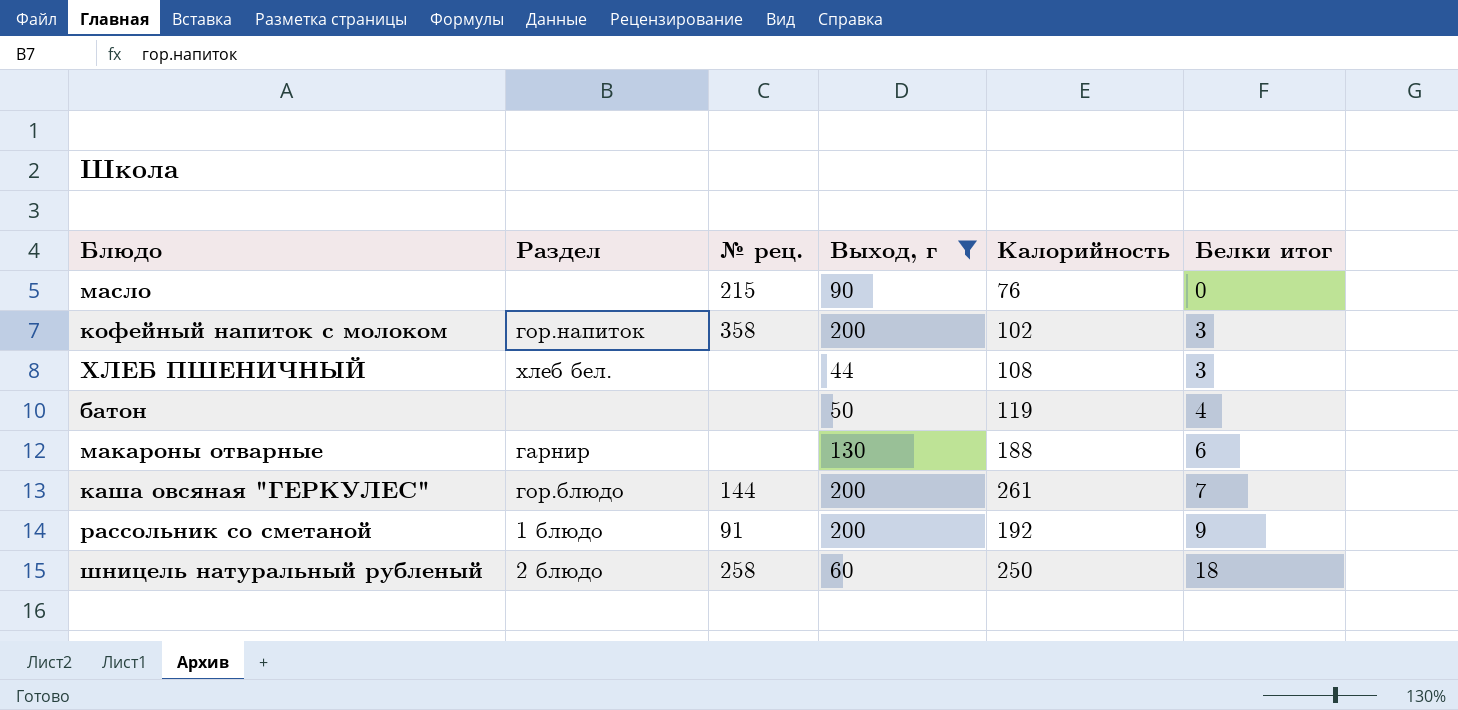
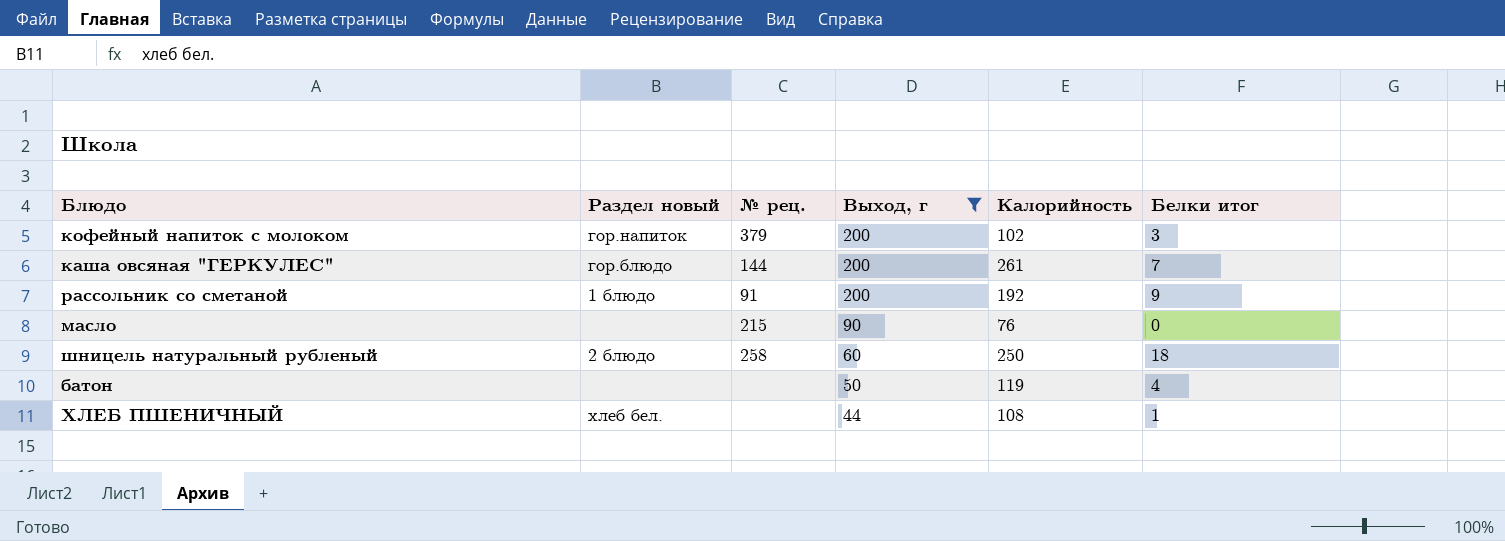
row order: Белки итог ascending -> Выход, г descending
column name: Раздел -> Раздел новый
row макароны отварные: гарнир | none | 130 | 188 | 6 -> none
кофейный напиток с молоком | № рец.: 358 -> 379
ХЛЕБ ПШЕНИЧНЫЙ | Белки итог: 3 -> 1

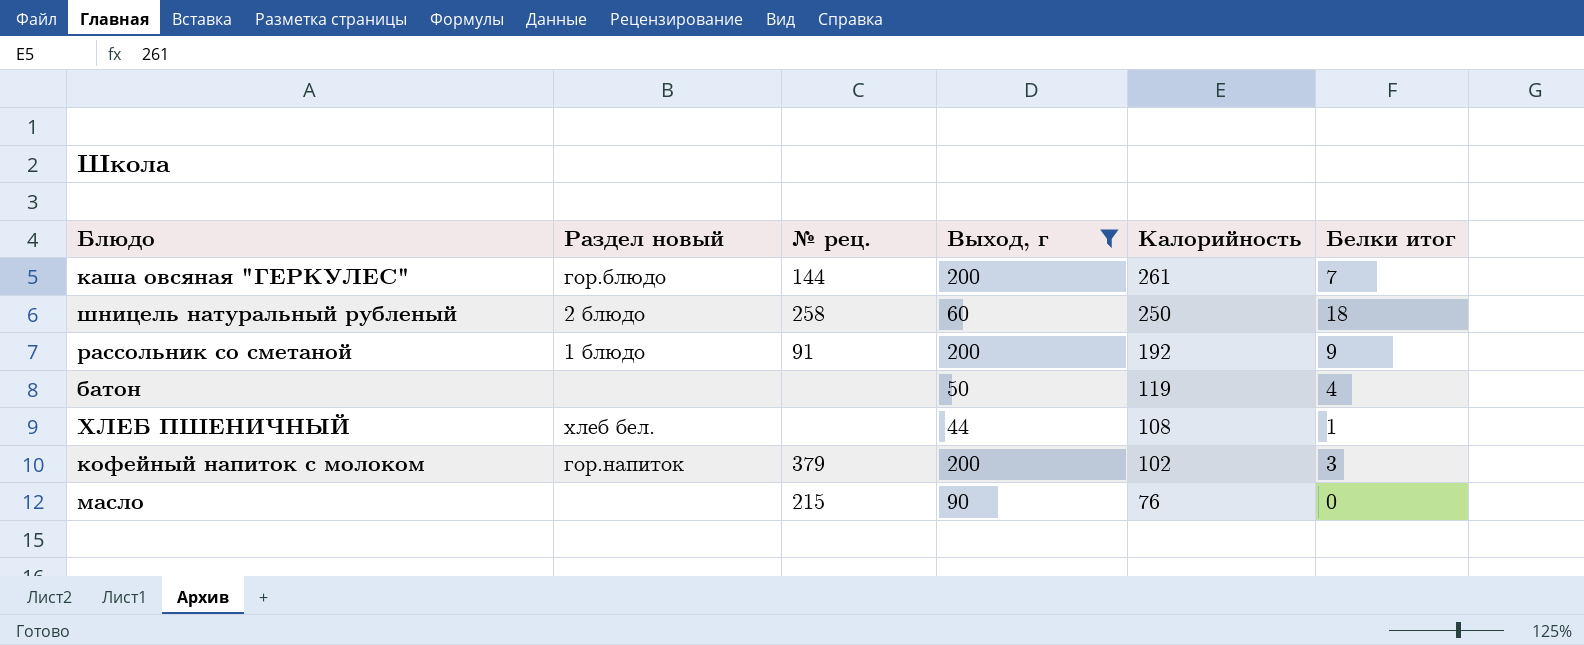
row order: Выход, г descending -> Калорийность descending

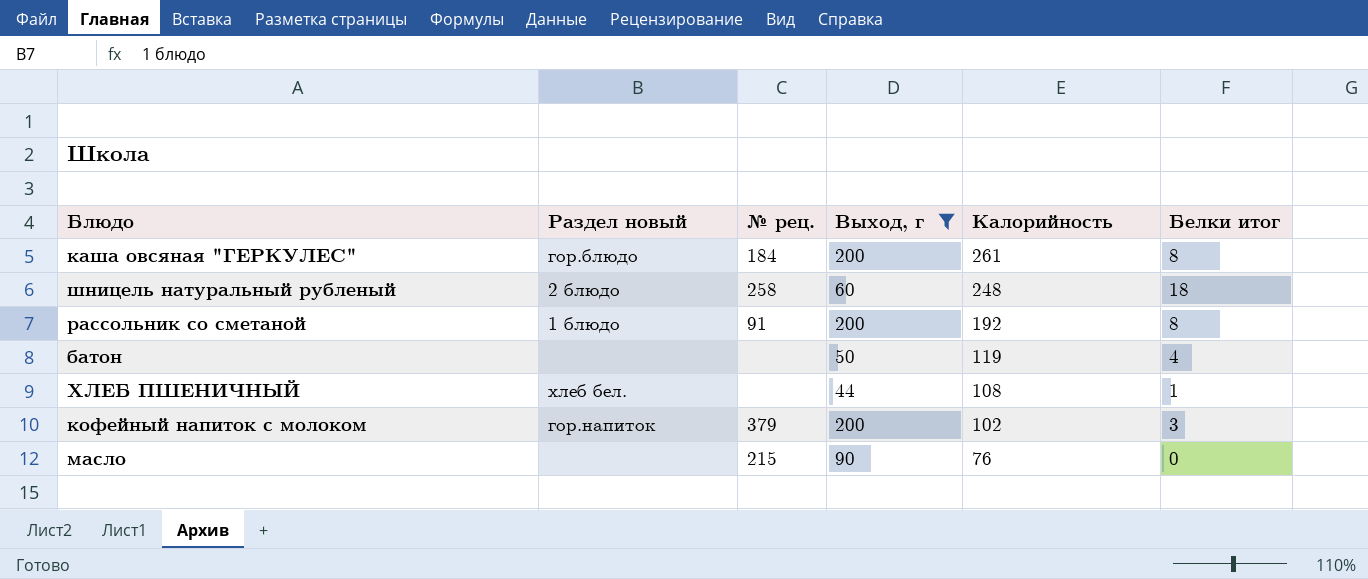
каша овсяная "ГЕРКУЛЕС" | № рец.: 144 -> 184
каша овсяная "ГЕРКУЛЕС" | Белки итог: 7 -> 8
шницель натуральный рубленый | Калорийность: 250 -> 248
рассольник со сметаной | Белки итог: 9 -> 8

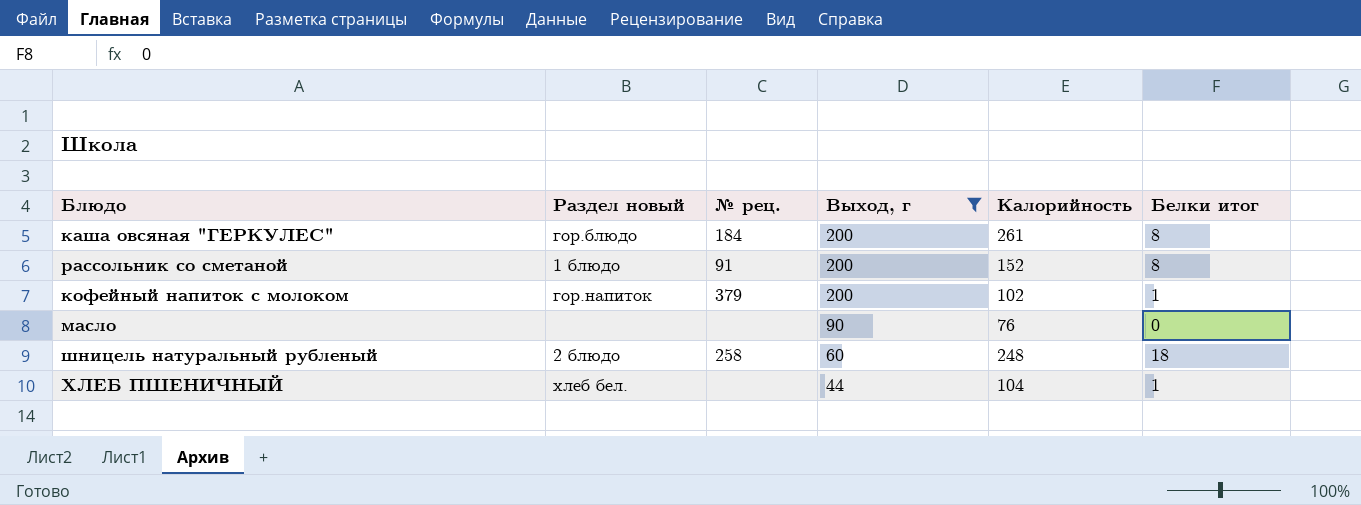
row order: Калорийность descending -> Выход, г descending
row батон: none | none | 50 | 119 | 4 -> none
рассольник со сметаной | Калорийность: 192 -> 152
кофейный напиток с молоком | Белки итог: 3 -> 1
масло | № рец.: 215 -> none
ХЛЕБ ПШЕНИЧНЫЙ | Калорийность: 108 -> 104

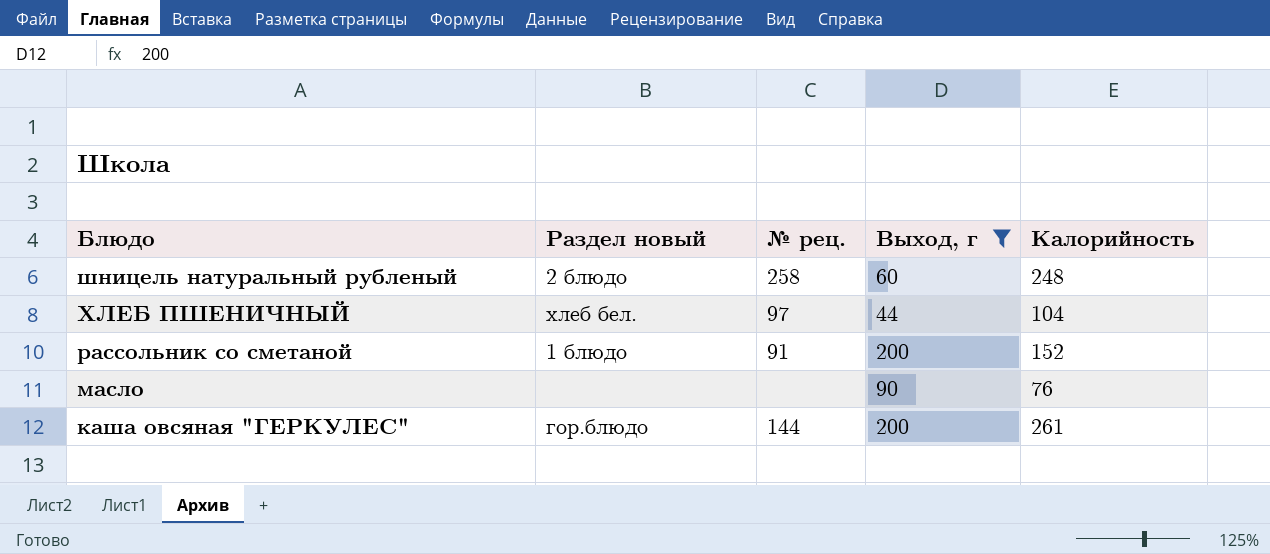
row order: Выход, г descending -> Блюдо descending
column Белки итог | position: 6 -> none
row кофейный напиток с молоком: гор.напиток | 379 | 200 | 102 | 1 -> none
ХЛЕБ ПШЕНИЧНЫЙ | № рец.: none -> 97
каша овсяная "ГЕРКУЛЕС" | № рец.: 184 -> 144

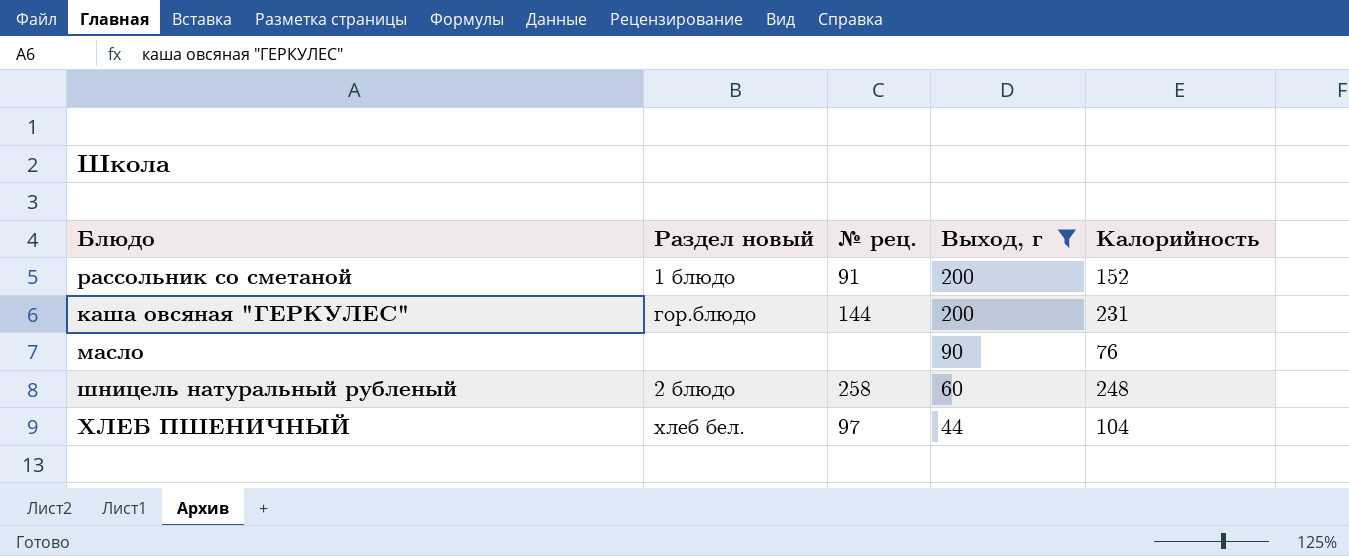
row order: Блюдо descending -> Выход, г descending
каша овсяная "ГЕРКУЛЕС" | Калорийность: 261 -> 231

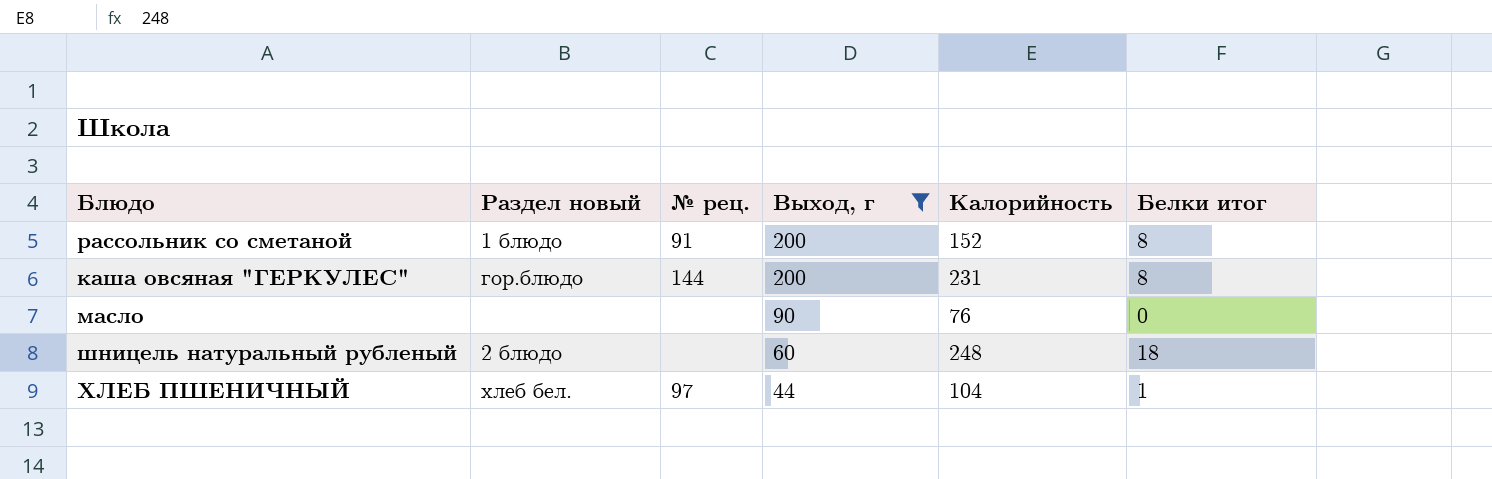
column Белки итог | position: none -> 6
шницель натуральный рубленый | № рец.: 258 -> none

